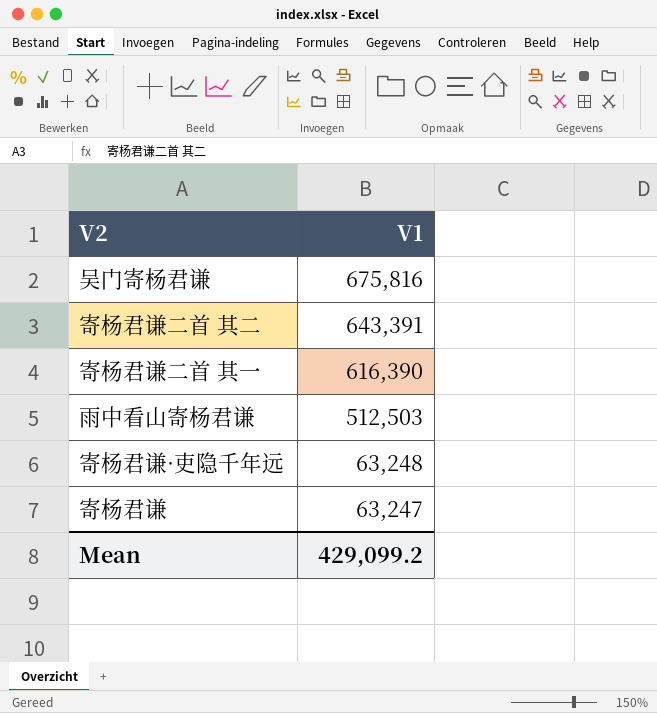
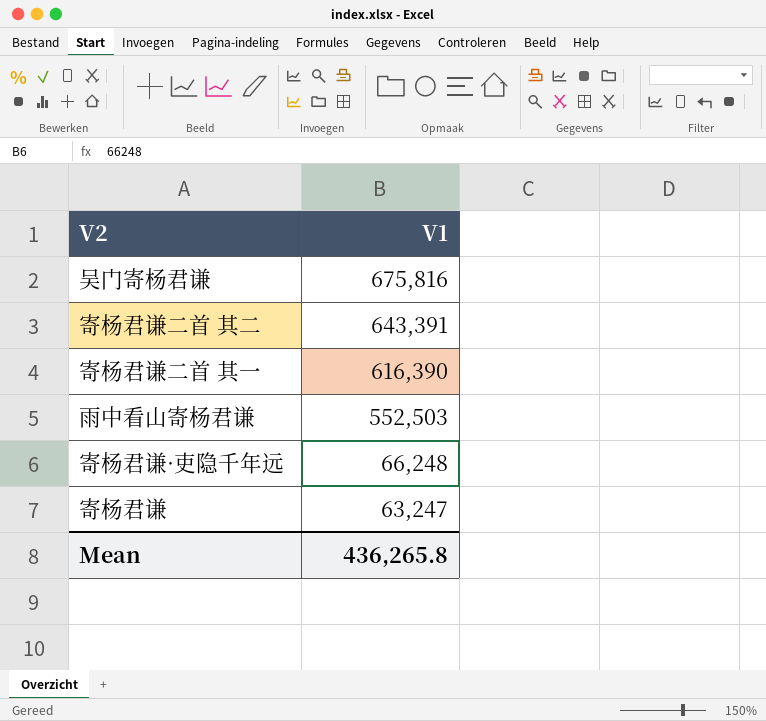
雨中看山寄杨君谦 | V1: 512,503 -> 552,503
寄杨君谦·吏隐千年远 | V1: 63,248 -> 66,248
Mean | V1: 429,099.2 -> 436,265.8

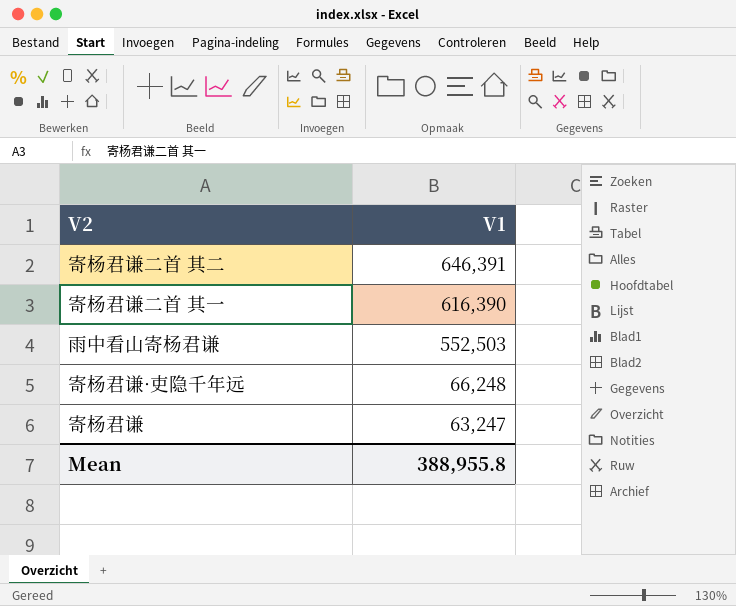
row 吴门寄杨君谦: 675,816 -> none
寄杨君谦二首 其二 | V1: 643,391 -> 646,391
Mean | V1: 436,265.8 -> 388,955.8

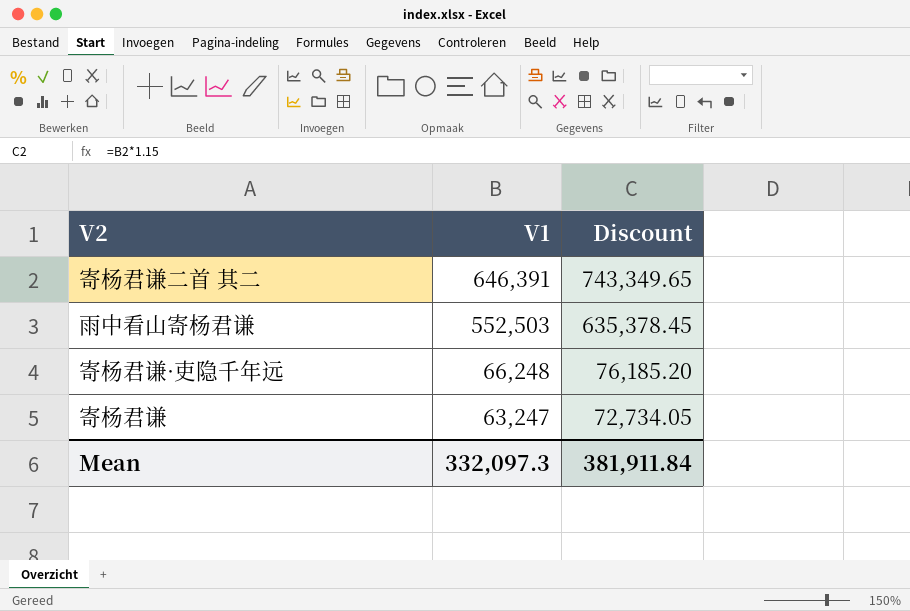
column Discount | formula: none -> [V1] * 1.15
row 寄杨君谦二首 其一: 616,390 -> none
Mean | V1: 388,955.8 -> 332,097.3

